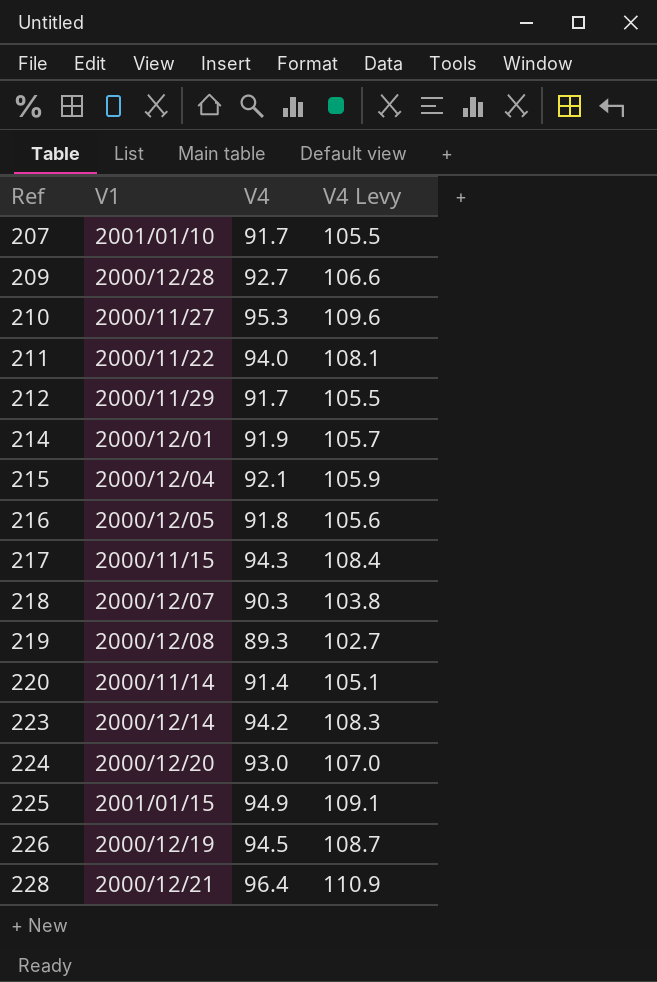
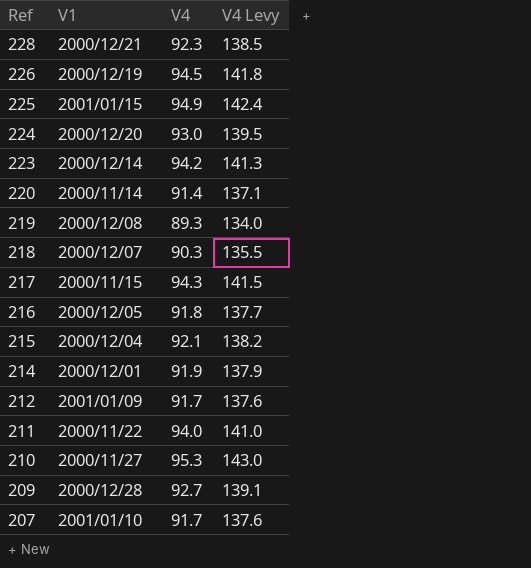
row order: Ref ascending -> Ref descending
column V4 Levy | formula: [V4] * 1.15 -> [V4] * 1.5
228 | V4: 96.4 -> 92.3
212 | V1: 2000/11/29 -> 2001/01/09

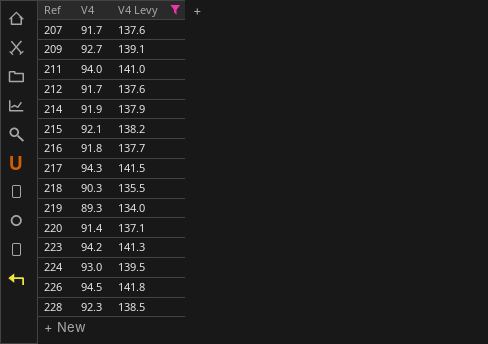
filter: none -> V4 Levy <= 141.8
row order: Ref descending -> Ref ascending
column V1 | position: 2 -> none

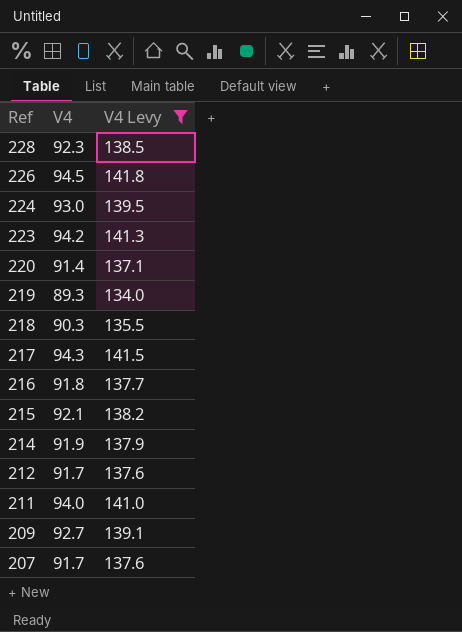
row order: Ref ascending -> Ref descending

